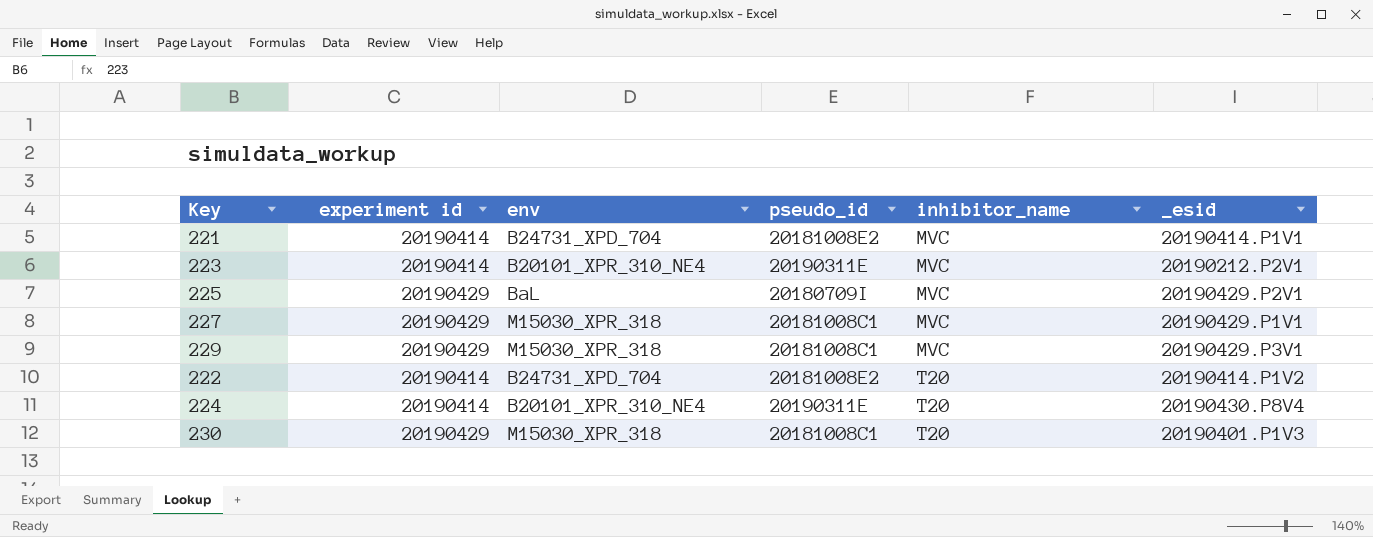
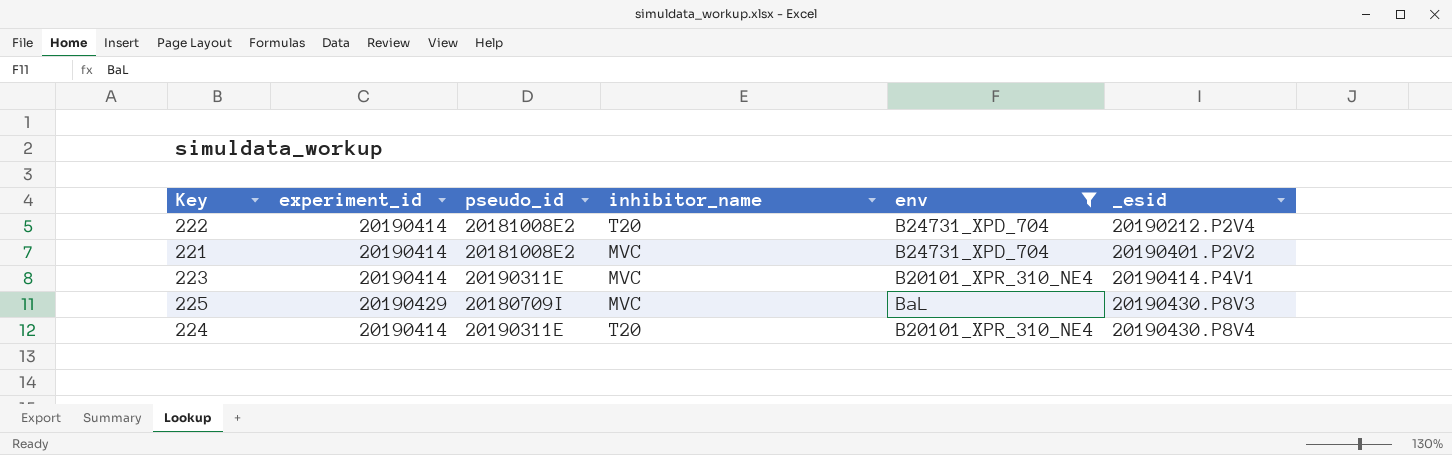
filter: none -> env != M15030_XPR_318
row order: inhibitor_name ascending -> _esid ascending
column name: experiment id -> experiment_id
column env | position: 3 -> 5
222 | _esid: 20190414.P1V2 -> 20190212.P2V4
221 | _esid: 20190414.P1V1 -> 20190401.P2V2
223 | _esid: 20190212.P2V1 -> 20190414.P4V1
225 | _esid: 20190429.P2V1 -> 20190430.P8V3

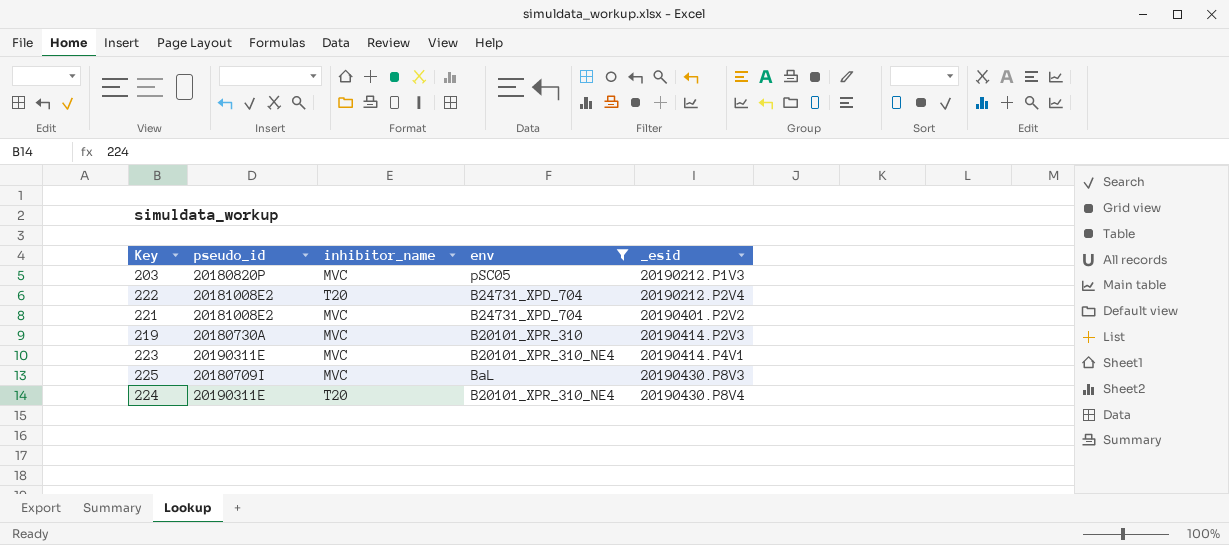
column experiment_id | position: 2 -> none
row 203: none -> 20180820P | MVC | pSC05 | 20190212.P1V3
row 219: none -> 20180730A | MVC | B20101_XPR_310 | 20190414.P2V3

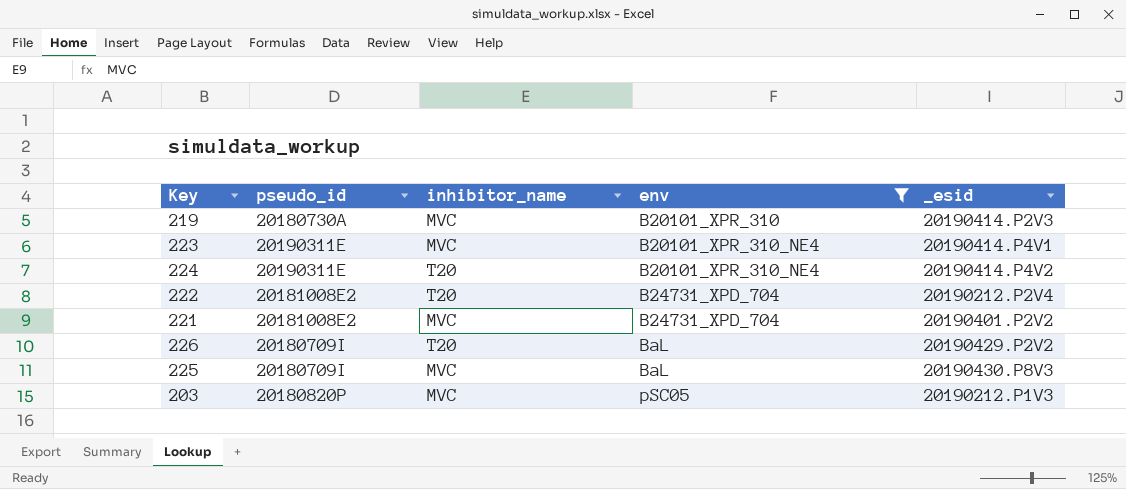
row order: _esid ascending -> env ascending
224 | _esid: 20190430.P8V4 -> 20190414.P4V2
row 226: none -> 20180709I | T20 | BaL | 20190429.P2V2

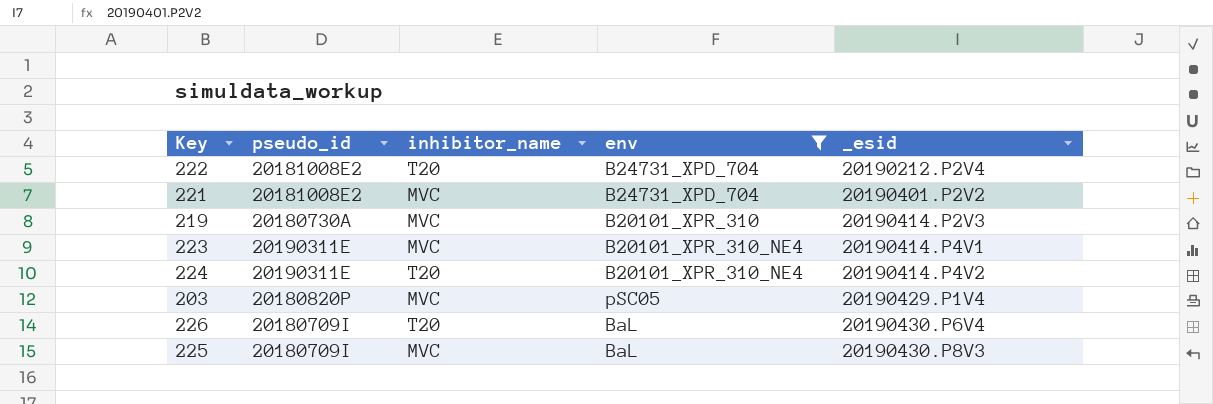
row order: env ascending -> _esid ascending
203 | _esid: 20190212.P1V3 -> 20190429.P1V4
226 | _esid: 20190429.P2V2 -> 20190430.P6V4

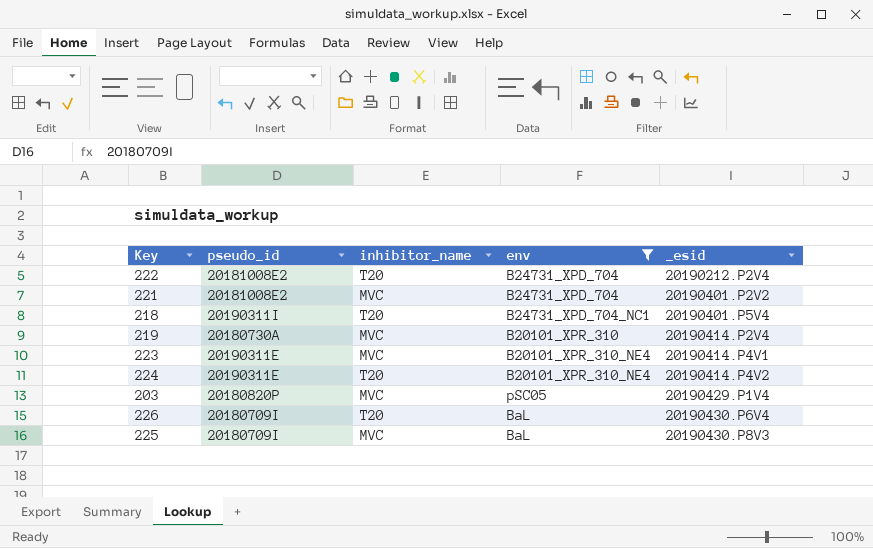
row 218: none -> 20190311I | T20 | B24731_XPD_704_NC1 | 20190401.P5V4
219 | _esid: 20190414.P2V3 -> 20190414.P2V4

